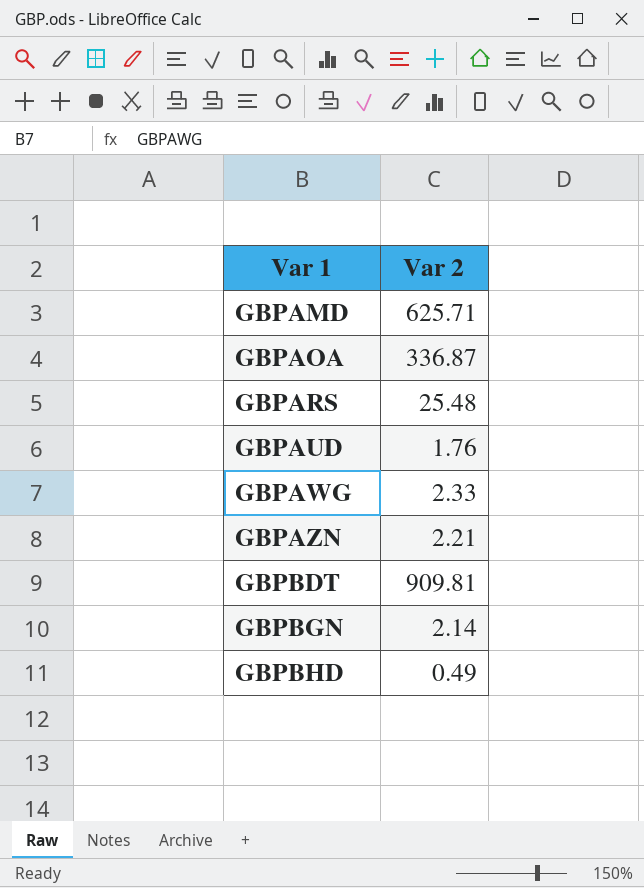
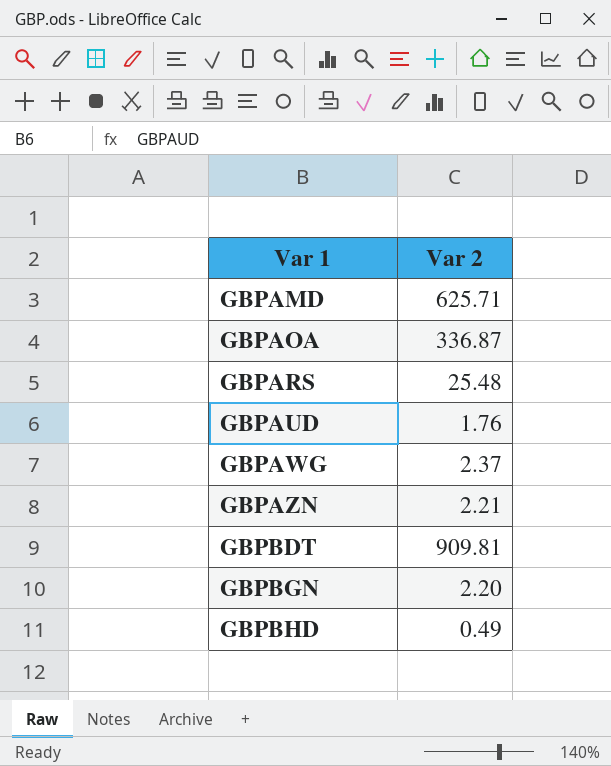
GBPAWG | Var 2: 2.33 -> 2.37
GBPBGN | Var 2: 2.14 -> 2.20

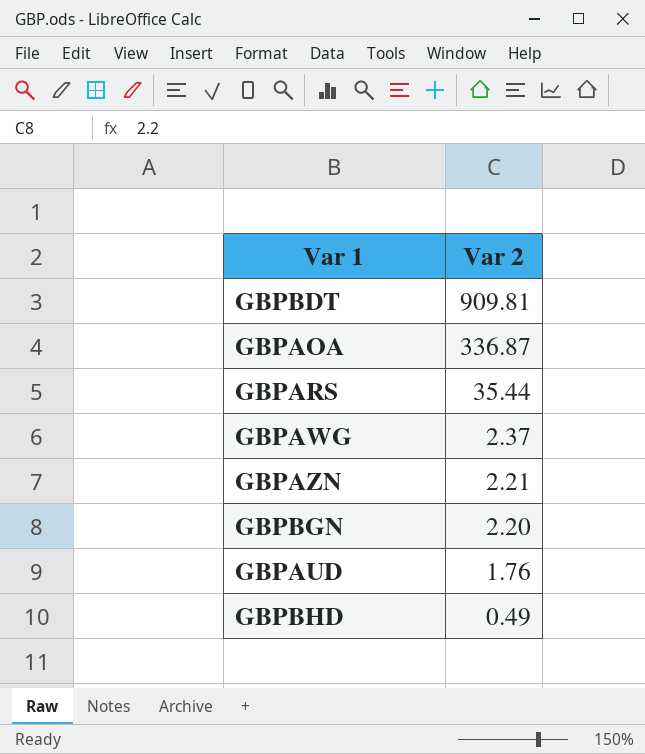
row order: Var 1 ascending -> Var 2 descending
row GBPAMD: 625.71 -> none
GBPARS | Var 2: 25.48 -> 35.44

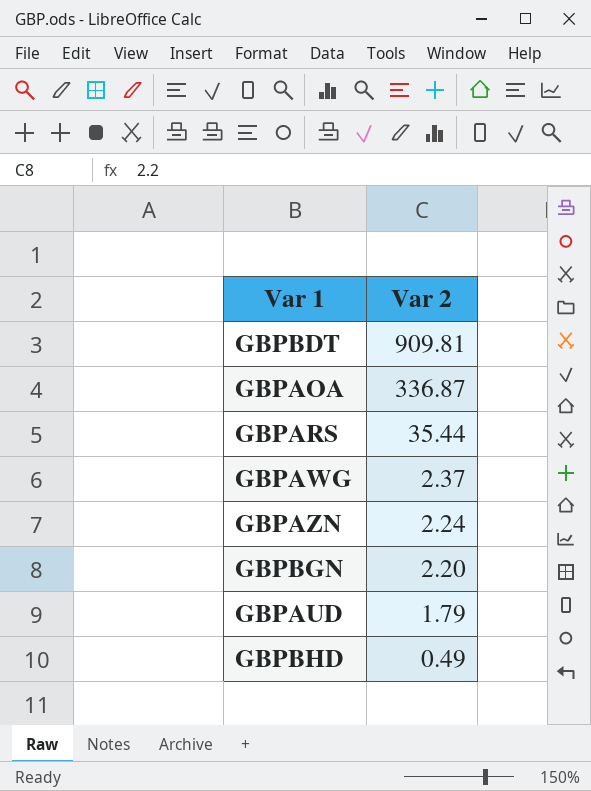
GBPAZN | Var 2: 2.21 -> 2.24
GBPAUD | Var 2: 1.76 -> 1.79

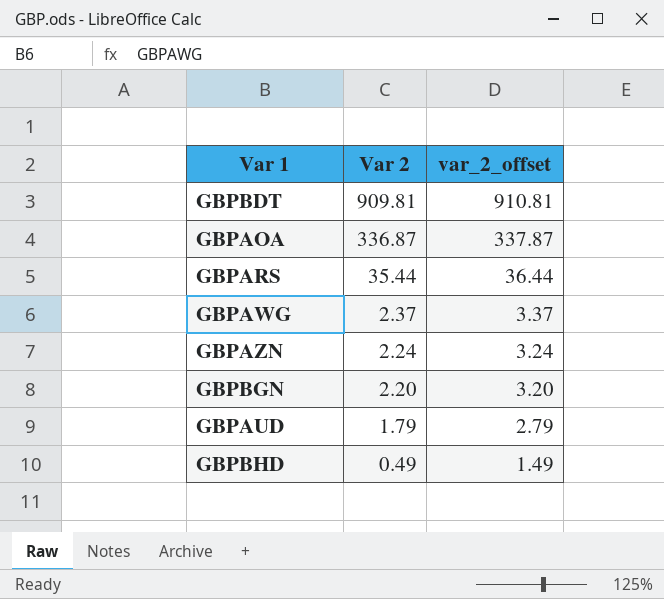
column var_2_offset | formula: none -> [Var 2] + 1

